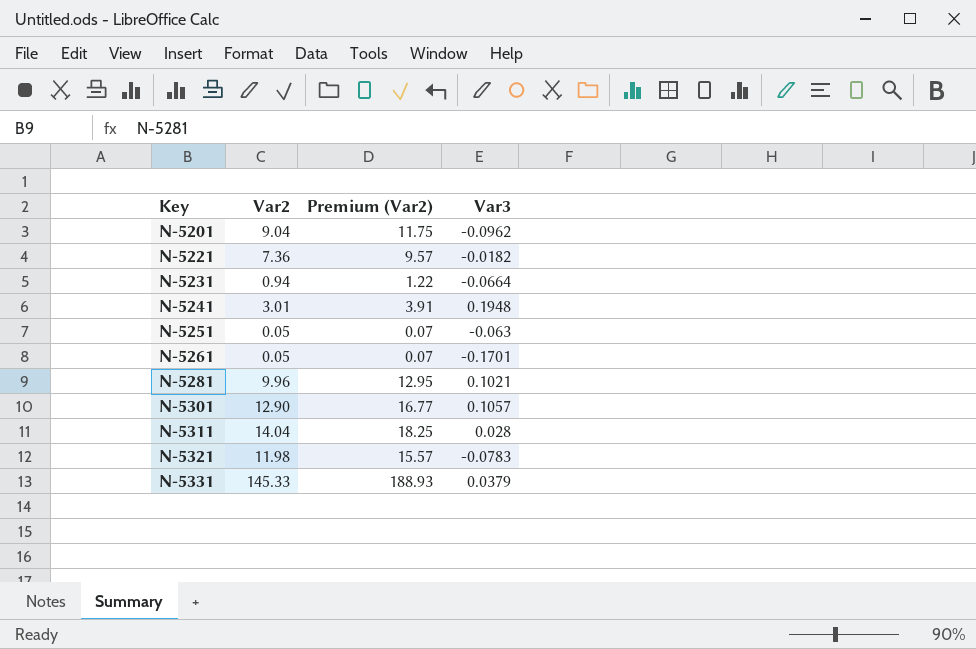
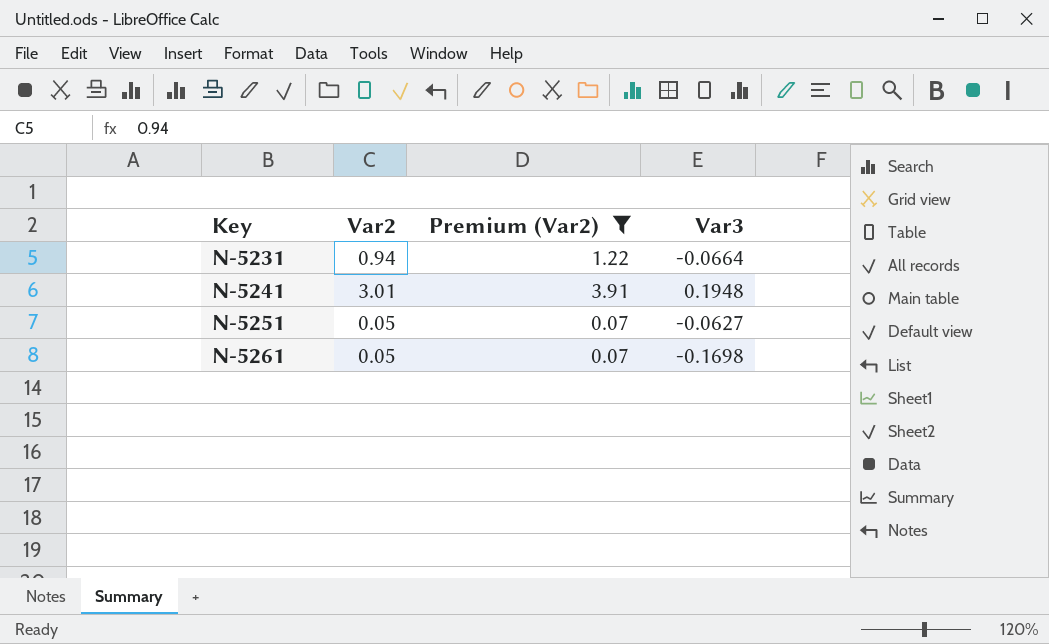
filter: none -> Premium (Var2) <= 3.91
N-5251 | Var3: -0.063 -> -0.0627
N-5261 | Var3: -0.1701 -> -0.1698

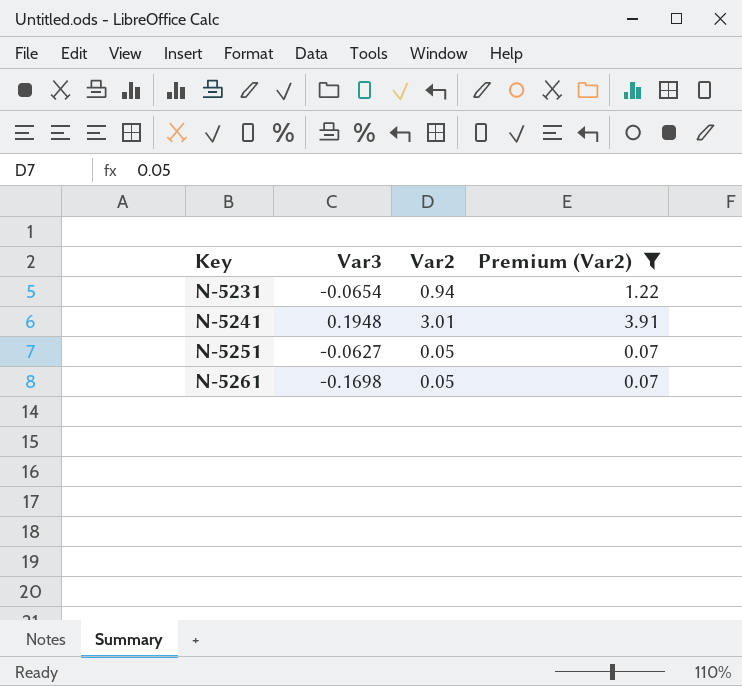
column Var3 | position: 4 -> 2
N-5231 | Var3: -0.0664 -> -0.0654

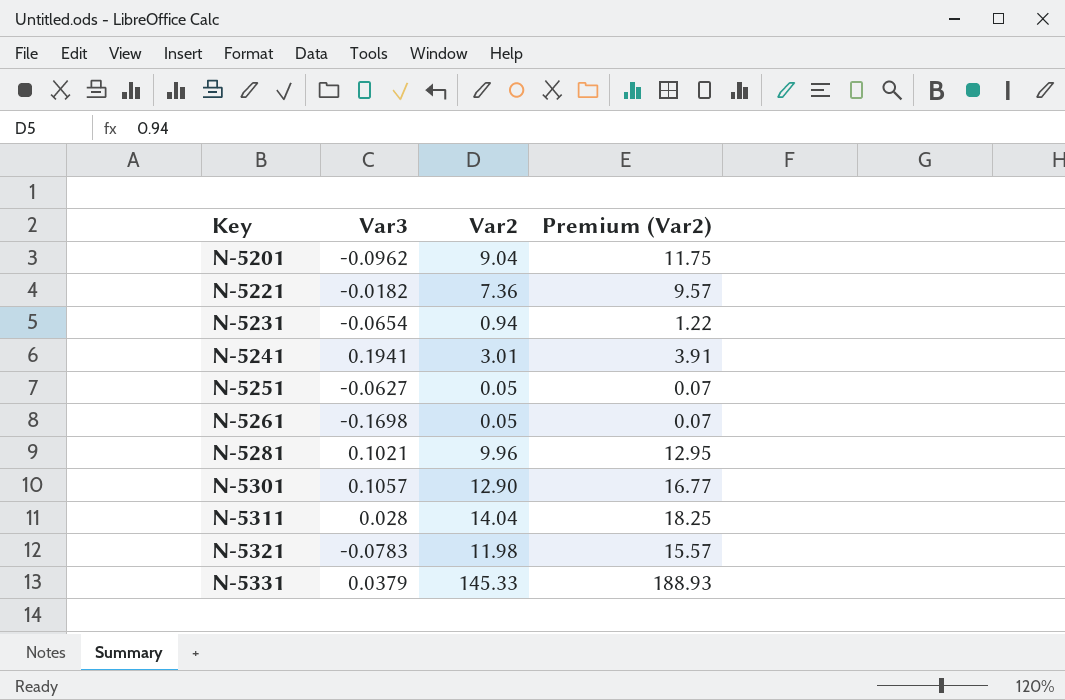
filter: Premium (Var2) <= 3.91 -> none
N-5241 | Var3: 0.1948 -> 0.1941

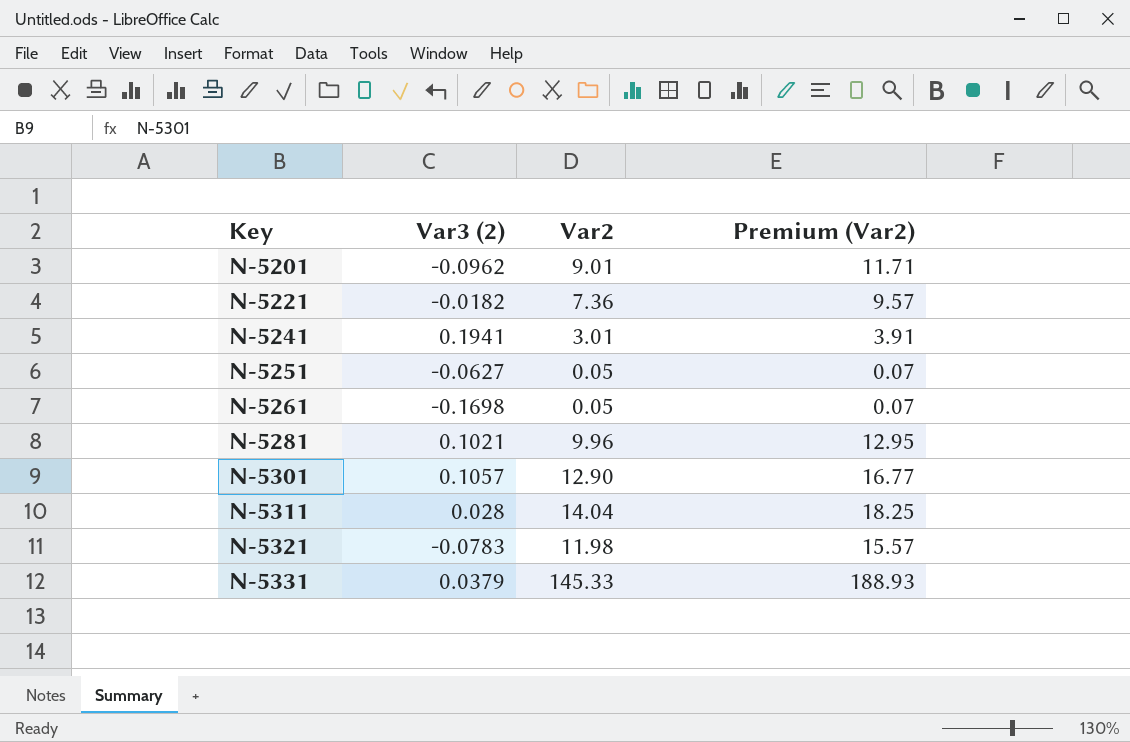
column name: Var3 -> Var3 (2)
row N-5231: -0.0654 | 0.94 | 1.22 -> none
N-5201 | Var2: 9.04 -> 9.01
N-5201 | Premium (Var2): 11.75 -> 11.71

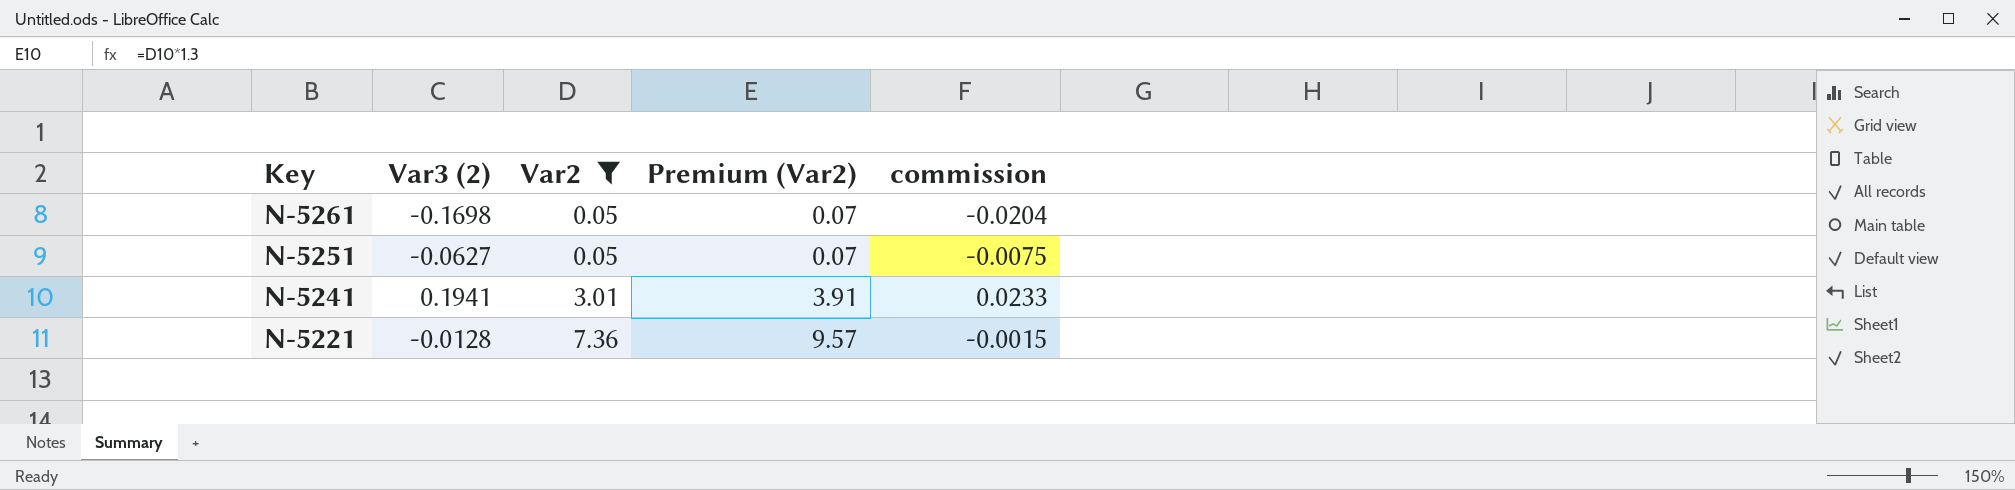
filter: none -> Var2 <= 7.36
row order: Key ascending -> Key descending
column commission | formula: none -> [Var3 (2)] * 0.12
N-5221 | Var3 (2): -0.0182 -> -0.0128

